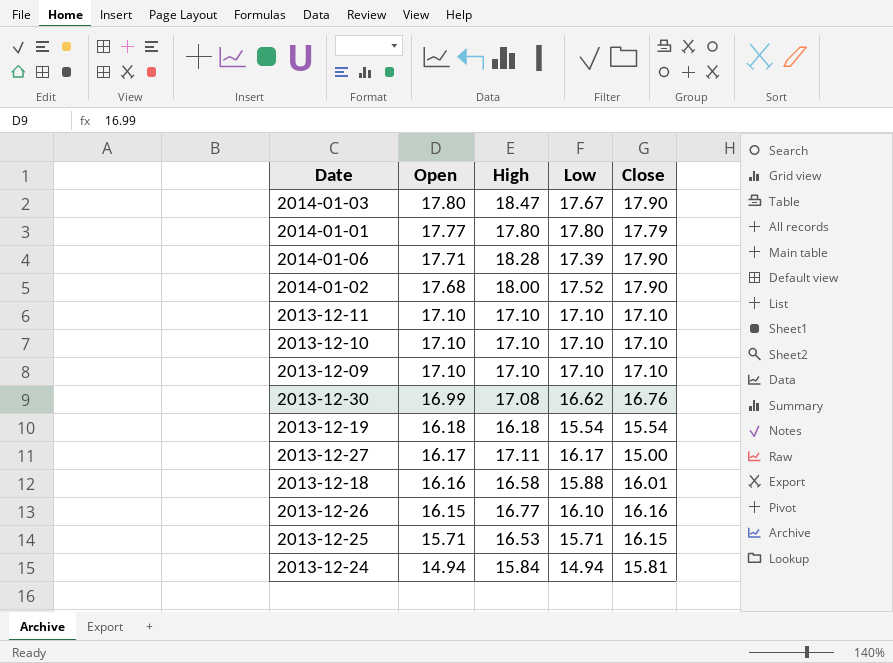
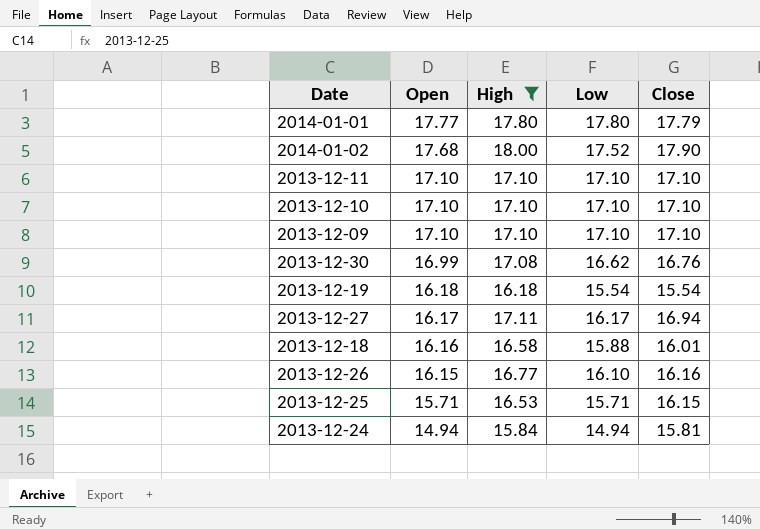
filter: none -> High <= 18.00
2013-12-27 | Close: 15.00 -> 16.94

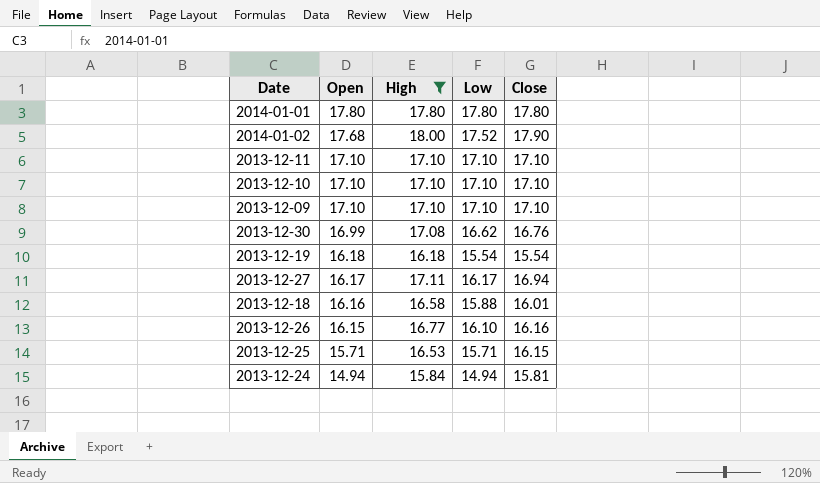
2014-01-01 | Open: 17.77 -> 17.80
2014-01-01 | Close: 17.79 -> 17.80

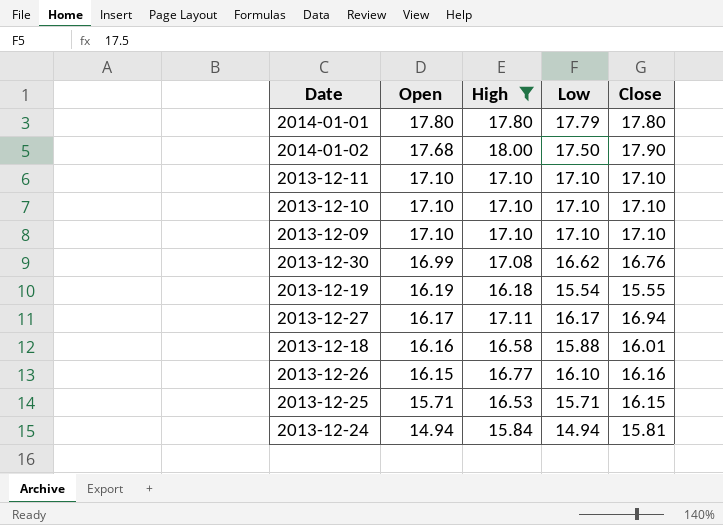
2014-01-01 | Low: 17.80 -> 17.79
2014-01-02 | Low: 17.52 -> 17.50
2013-12-19 | Open: 16.18 -> 16.19
2013-12-19 | Close: 15.54 -> 15.55

